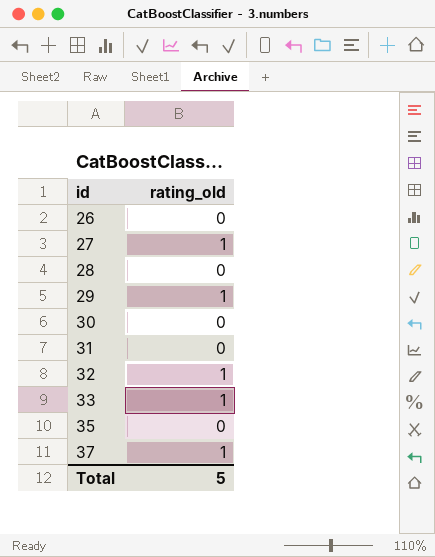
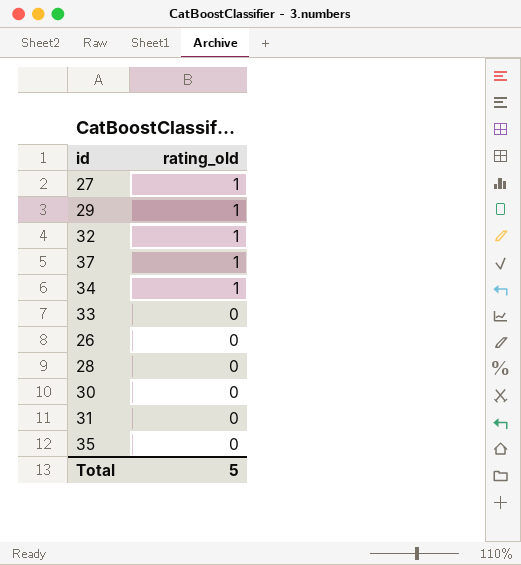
row order: id ascending -> rating_old descending
row 34: none -> 1
33 | rating_old: 1 -> 0

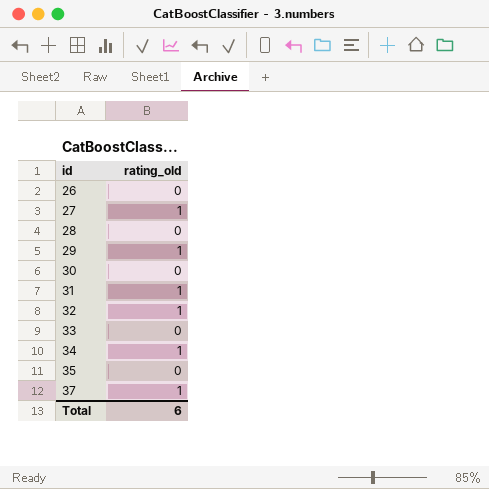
row order: rating_old descending -> id ascending
31 | rating_old: 0 -> 1
Total | rating_old: 5 -> 6

